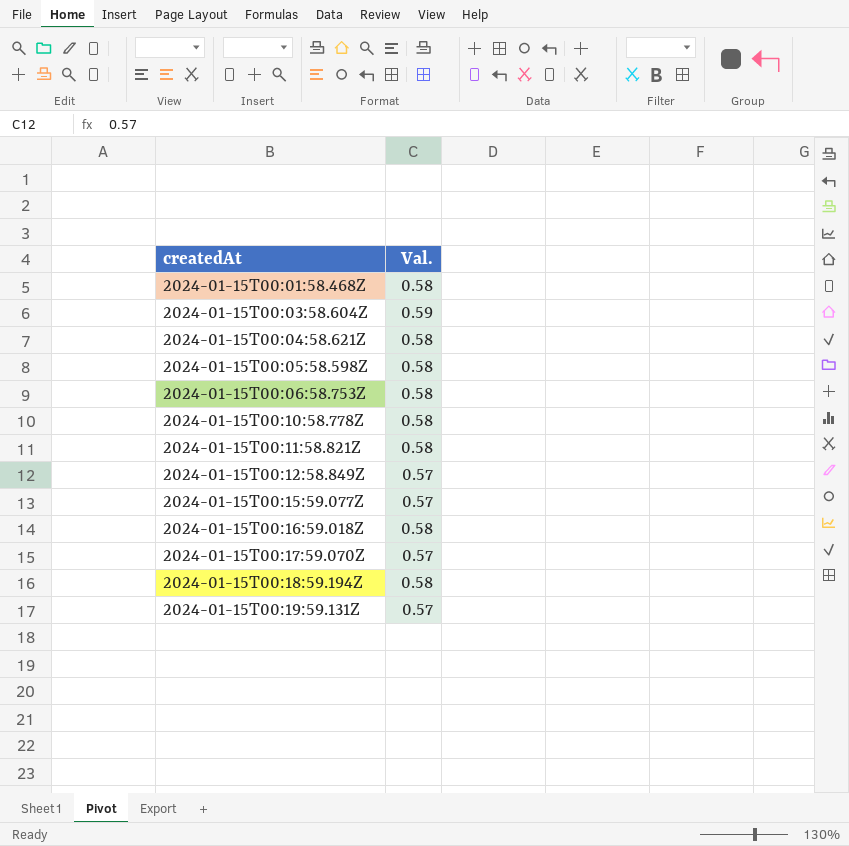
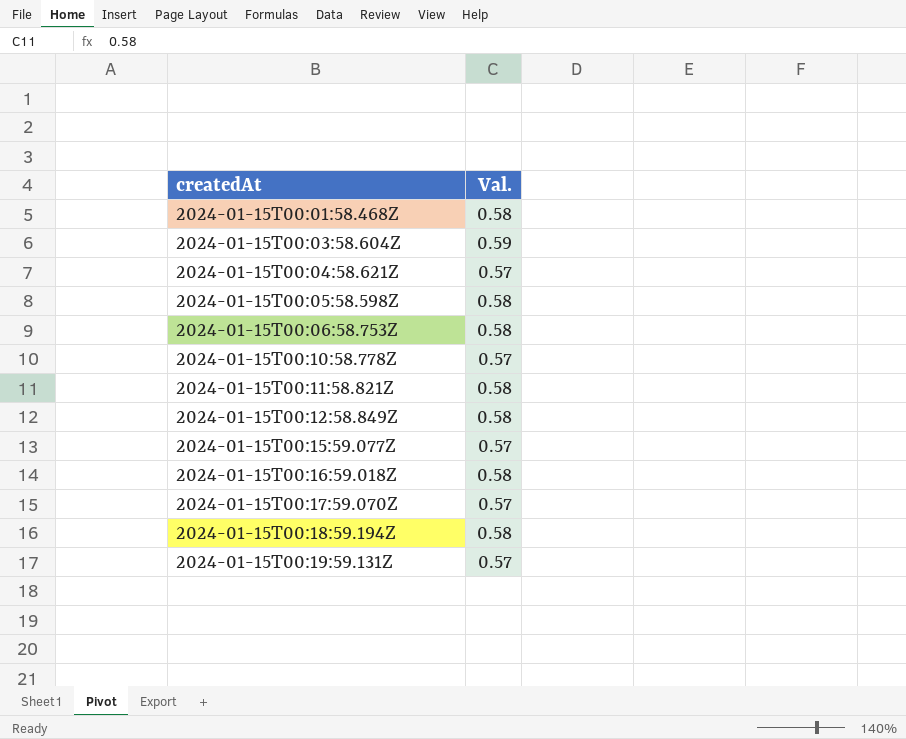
2024-01-15T00:04:58.621Z | Val.: 0.58 -> 0.57
2024-01-15T00:10:58.778Z | Val.: 0.58 -> 0.57
2024-01-15T00:12:58.849Z | Val.: 0.57 -> 0.58

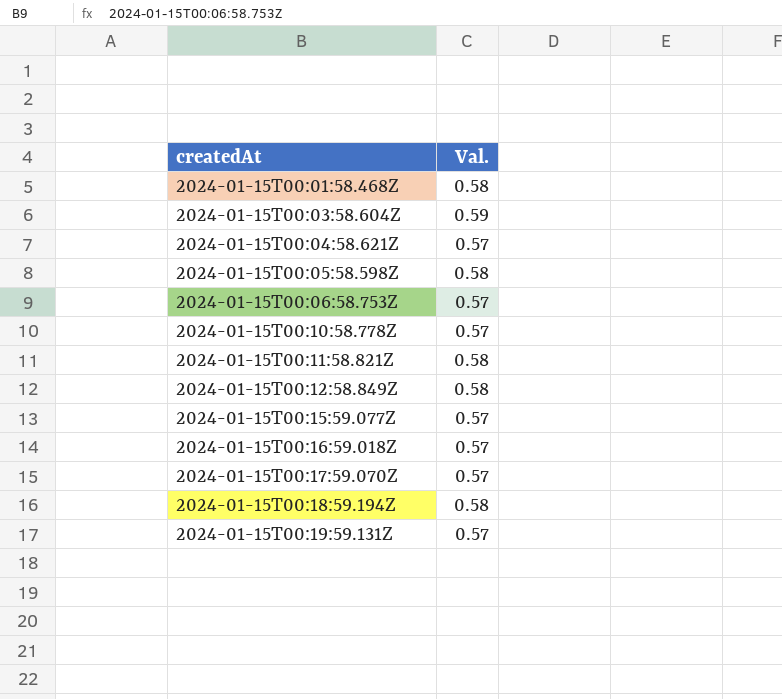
2024-01-15T00:06:58.753Z | Val.: 0.58 -> 0.57
2024-01-15T00:16:59.018Z | Val.: 0.58 -> 0.57

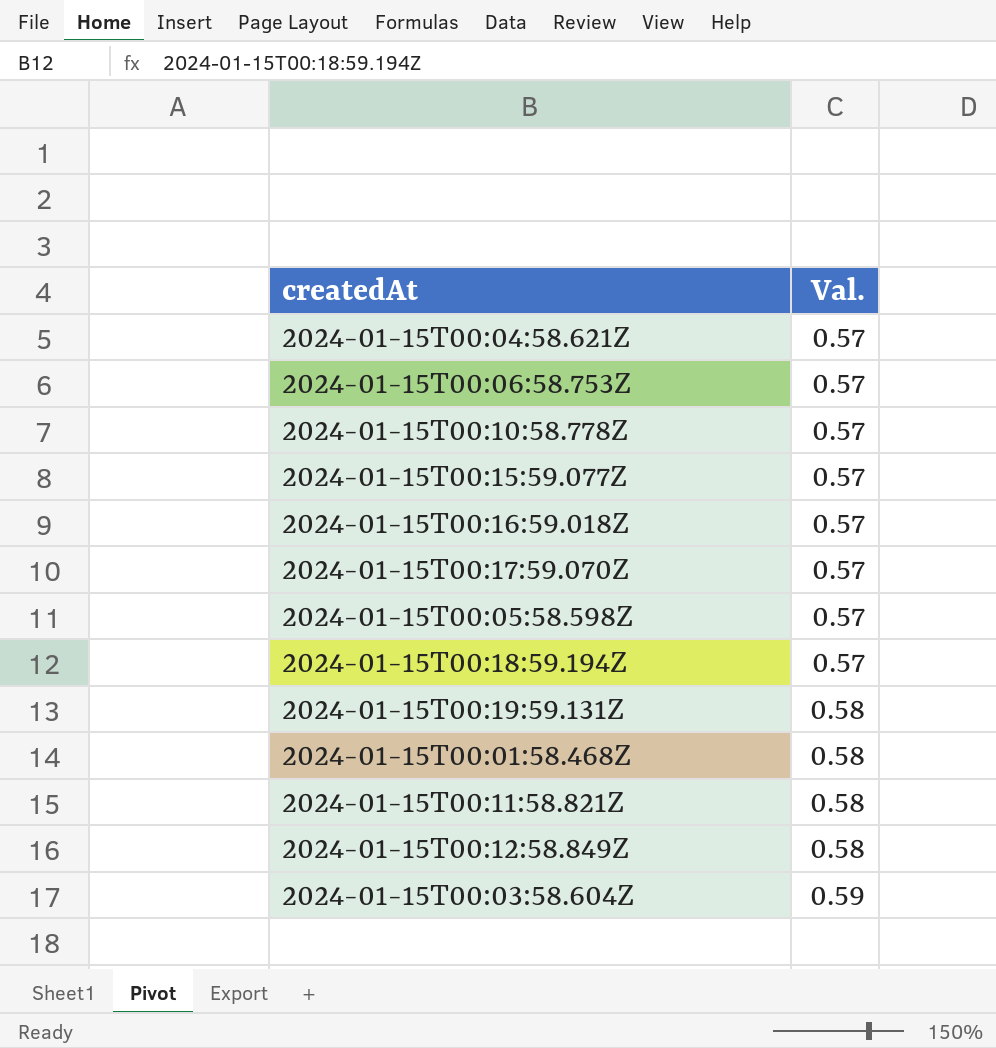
row order: createdAt ascending -> Val. ascending
2024-01-15T00:05:58.598Z | Val.: 0.58 -> 0.57
2024-01-15T00:18:59.194Z | Val.: 0.58 -> 0.57
2024-01-15T00:19:59.131Z | Val.: 0.57 -> 0.58

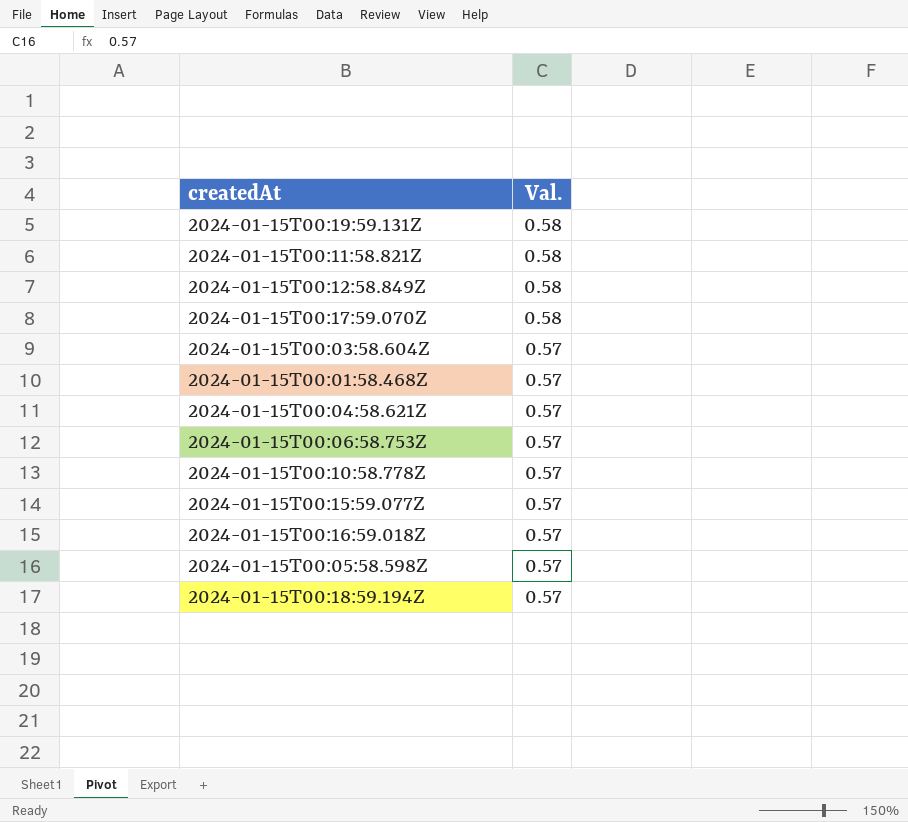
row order: Val. ascending -> Val. descending
2024-01-15T00:17:59.070Z | Val.: 0.57 -> 0.58
2024-01-15T00:03:58.604Z | Val.: 0.59 -> 0.57
2024-01-15T00:01:58.468Z | Val.: 0.58 -> 0.57

